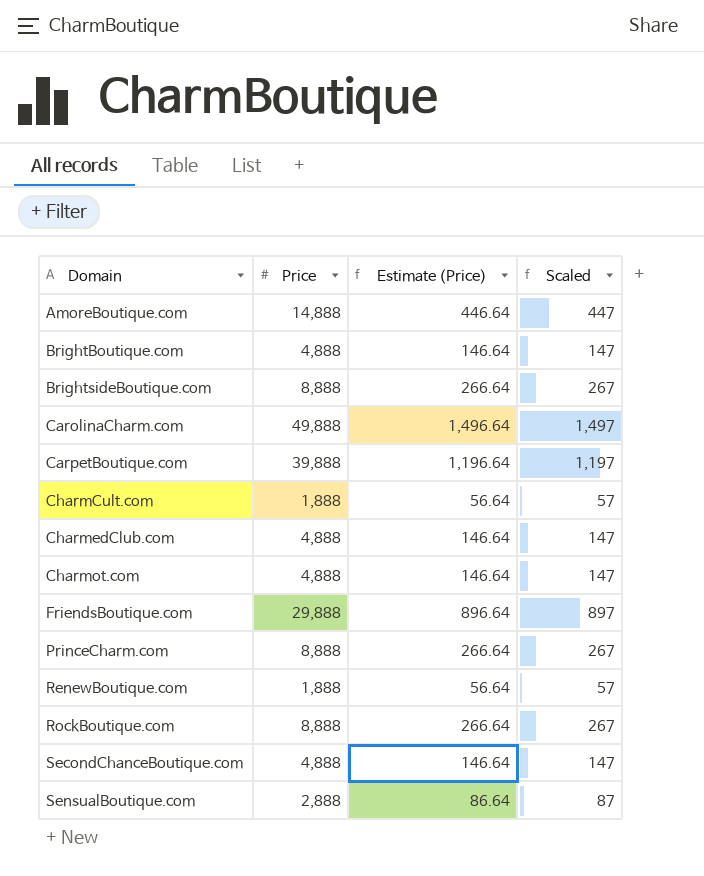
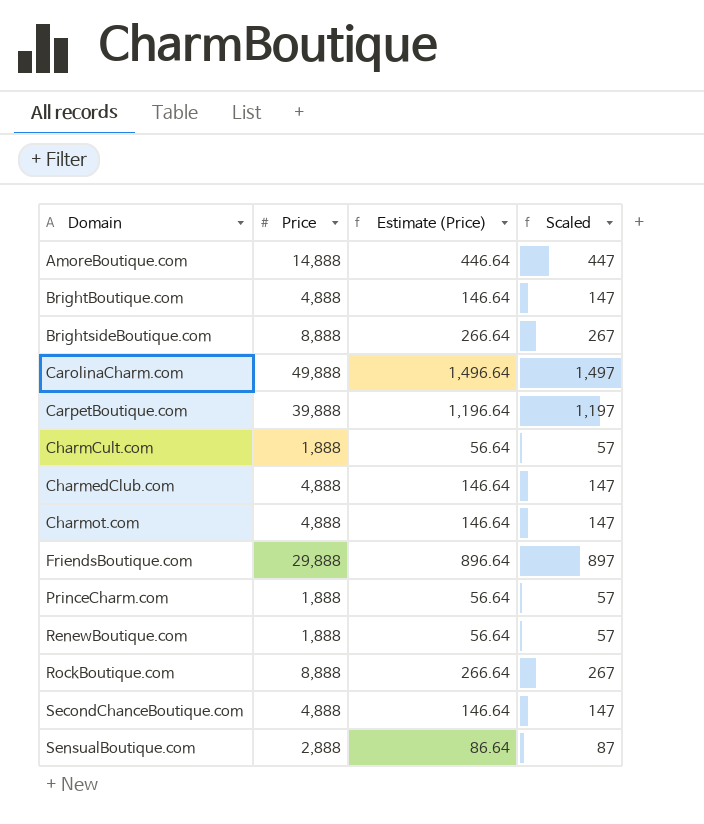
PrinceCharm.com | Price: 8,888 -> 1,888
PrinceCharm.com | Estimate (Price): 266.64 -> 56.64
PrinceCharm.com | Scaled: 267 -> 57

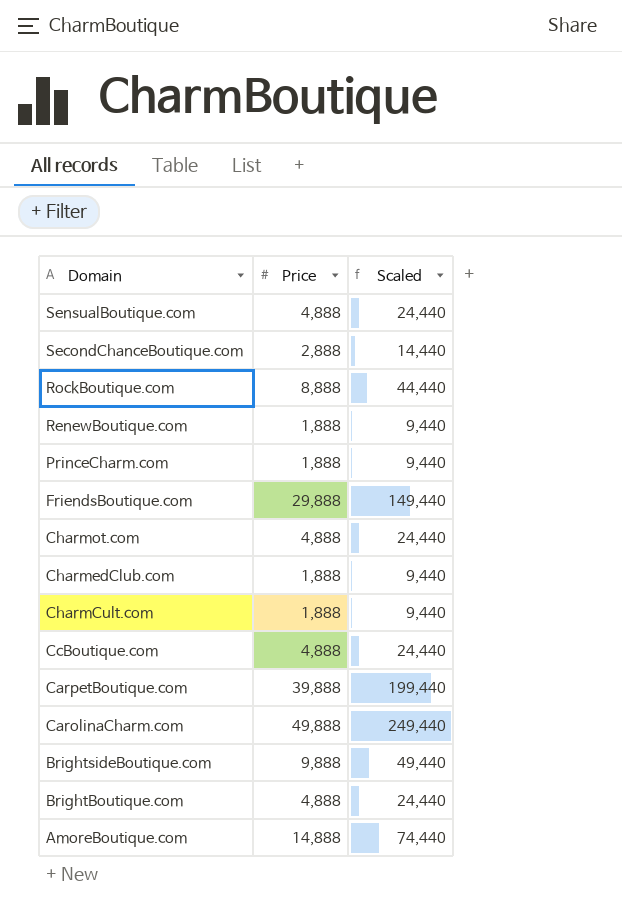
row order: Domain ascending -> Domain descending
column Estimate (Price) | formula: [Price] * 0.03 -> none
column Scaled | formula: [Price] * 0.03 -> [Price] * 5
SensualBoutique.com | Price: 2,888 -> 4,888
SecondChanceBoutique.com | Price: 4,888 -> 2,888
CharmedClub.com | Price: 4,888 -> 1,888
row CcBoutique.com: none -> 4,888 | 24,440
BrightsideBoutique.com | Price: 8,888 -> 9,888

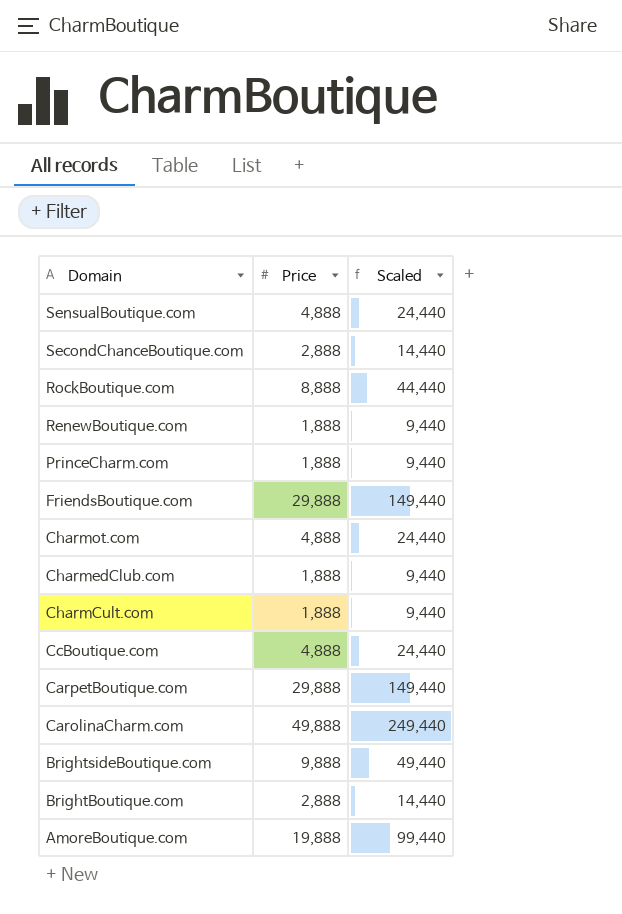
CarpetBoutique.com | Price: 39,888 -> 29,888
CarpetBoutique.com | Scaled: 199,440 -> 149,440
BrightBoutique.com | Price: 4,888 -> 2,888
BrightBoutique.com | Scaled: 24,440 -> 14,440
AmoreBoutique.com | Price: 14,888 -> 19,888
AmoreBoutique.com | Scaled: 74,440 -> 99,440

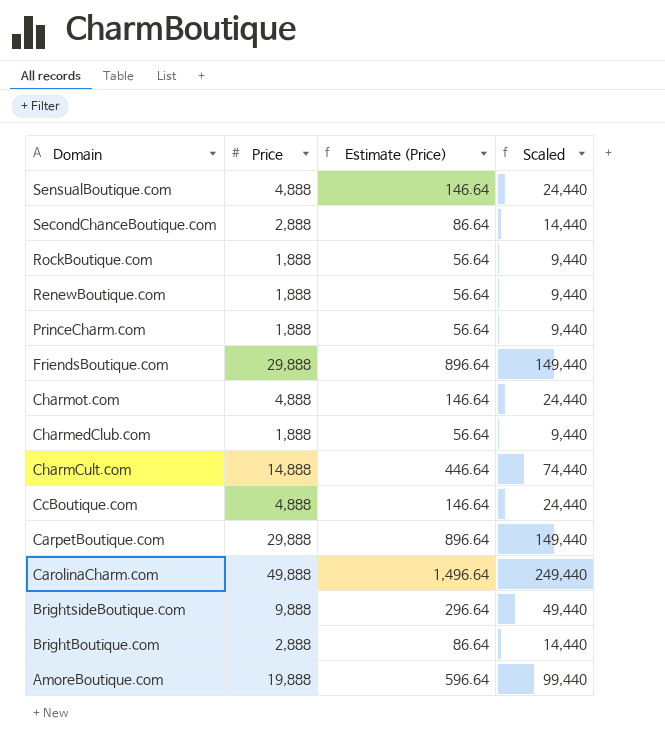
column Estimate (Price) | formula: none -> [Price] * 0.03
RockBoutique.com | Price: 8,888 -> 1,888
RockBoutique.com | Scaled: 44,440 -> 9,440
CharmCult.com | Price: 1,888 -> 14,888
CharmCult.com | Scaled: 9,440 -> 74,440

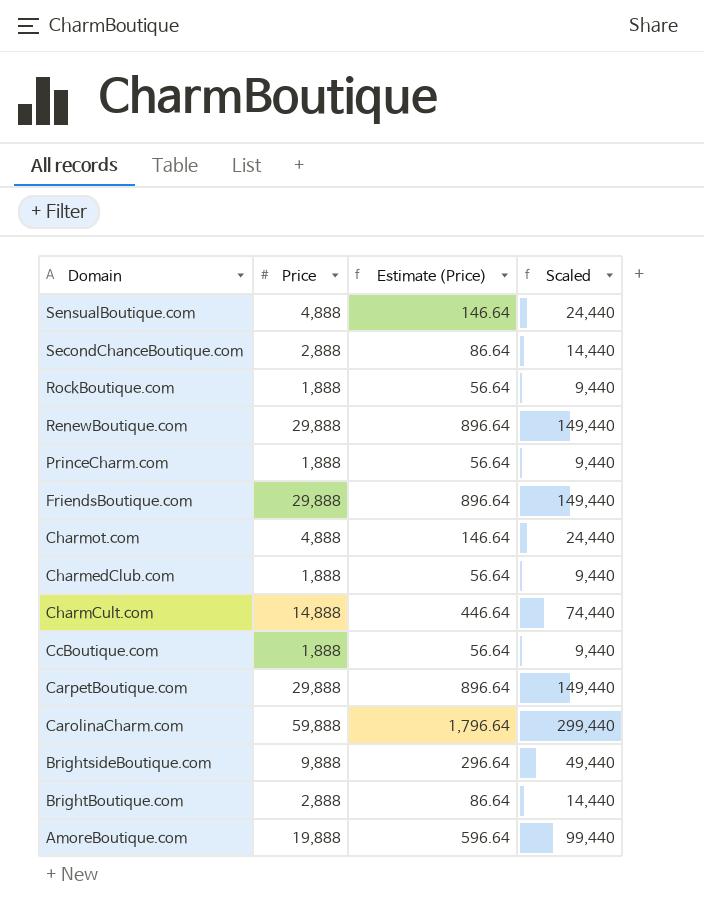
RenewBoutique.com | Price: 1,888 -> 29,888
RenewBoutique.com | Estimate (Price): 56.64 -> 896.64
RenewBoutique.com | Scaled: 9,440 -> 149,440
CcBoutique.com | Price: 4,888 -> 1,888
CcBoutique.com | Estimate (Price): 146.64 -> 56.64
CcBoutique.com | Scaled: 24,440 -> 9,440
CarolinaCharm.com | Price: 49,888 -> 59,888
CarolinaCharm.com | Estimate (Price): 1,496.64 -> 1,796.64
CarolinaCharm.com | Scaled: 249,440 -> 299,440

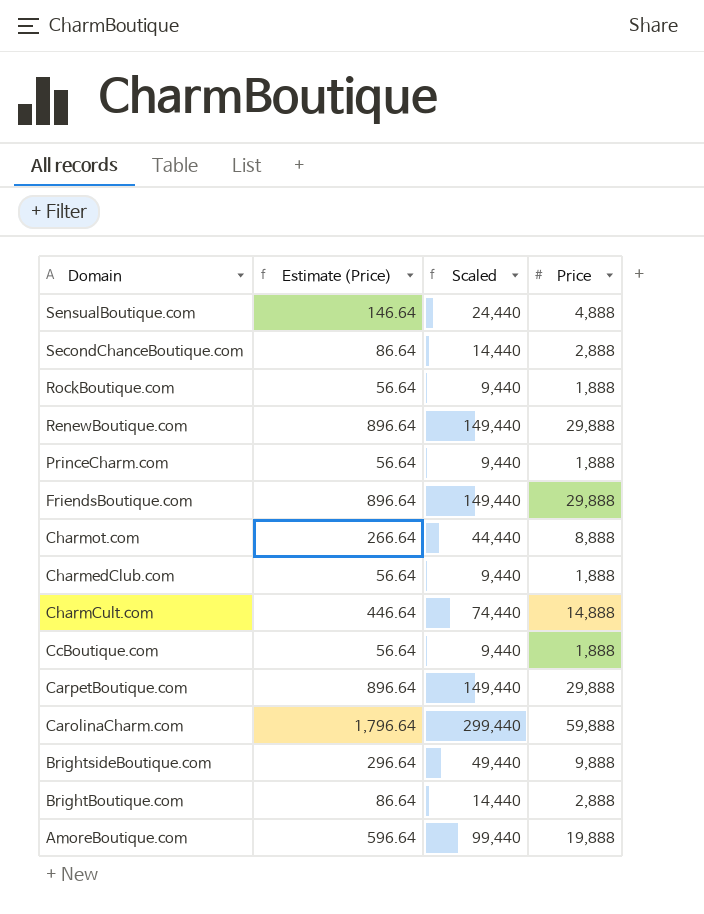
column Price | position: 2 -> 4
Charmot.com | Estimate (Price): 146.64 -> 266.64
Charmot.com | Scaled: 24,440 -> 44,440
Charmot.com | Price: 4,888 -> 8,888

